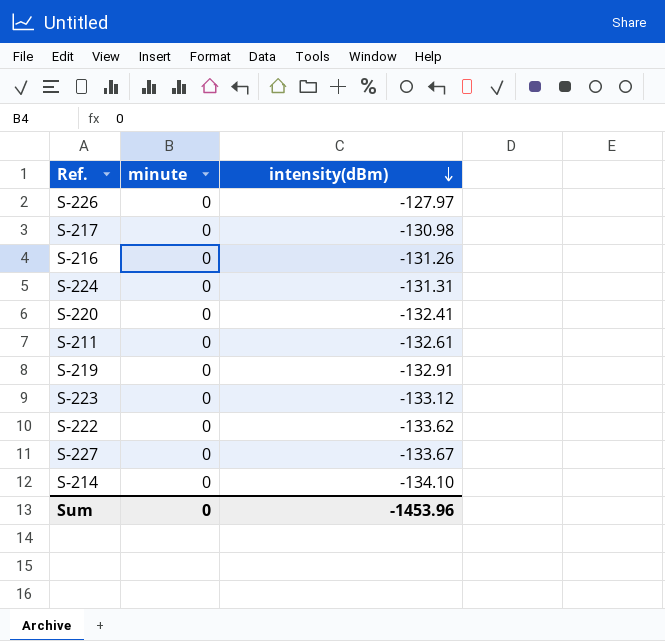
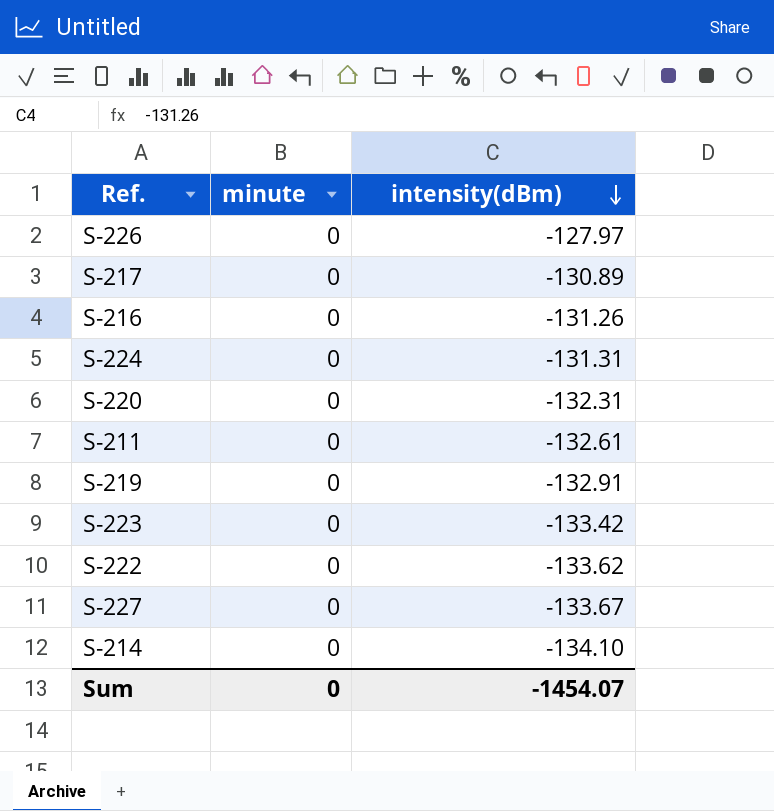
S-217 | intensity(dBm): -130.98 -> -130.89
S-220 | intensity(dBm): -132.41 -> -132.31
S-223 | intensity(dBm): -133.12 -> -133.42
Sum | intensity(dBm): -1453.96 -> -1454.07

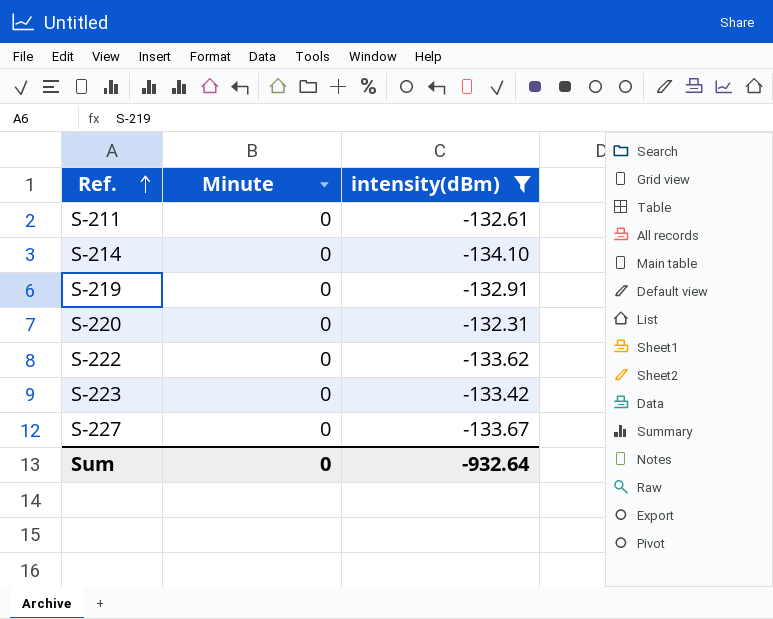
filter: none -> intensity(dBm) <= -132.31
row order: intensity(dBm) descending -> Ref. ascending
column name: minute -> Minute
Sum | intensity(dBm): -1454.07 -> -932.64

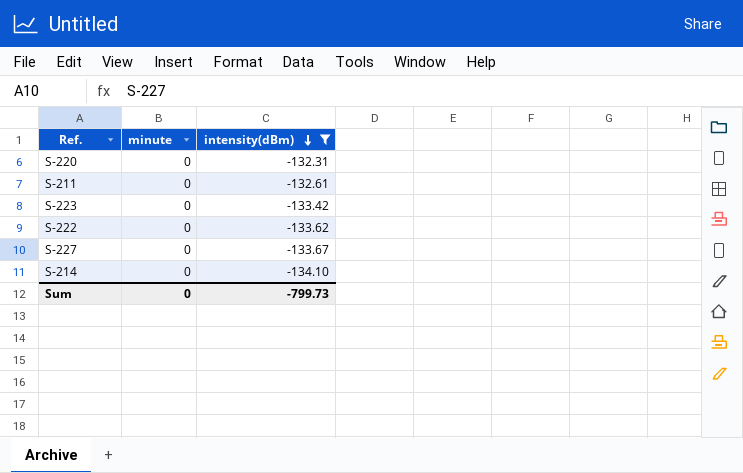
row order: Ref. ascending -> intensity(dBm) descending
column name: Minute -> minute
row S-219: 0 | -132.91 -> none
Sum | intensity(dBm): -932.64 -> -799.73

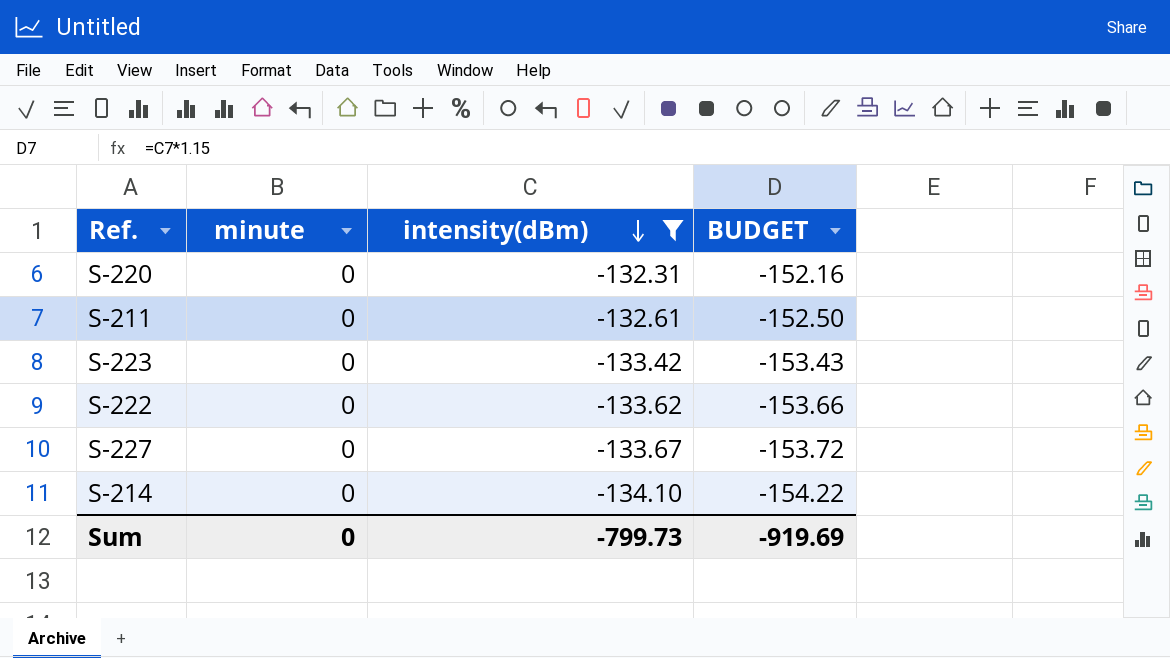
column BUDGET | formula: none -> [intensity(dBm)] * 1.15

